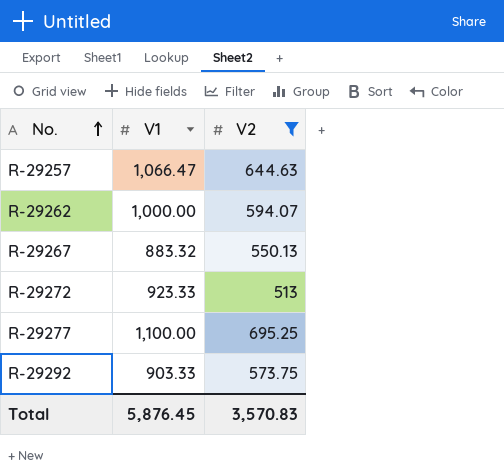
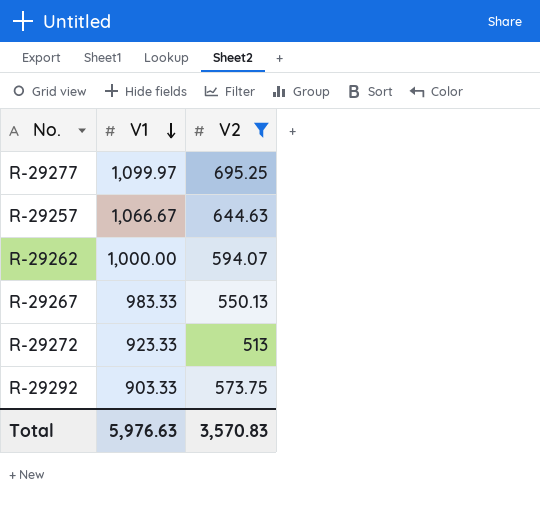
row order: No. ascending -> V1 descending
R-29277 | V1: 1,100.00 -> 1,099.97
R-29257 | V1: 1,066.47 -> 1,066.67
R-29267 | V1: 883.32 -> 983.33
Total | V1: 5,876.45 -> 5,976.63

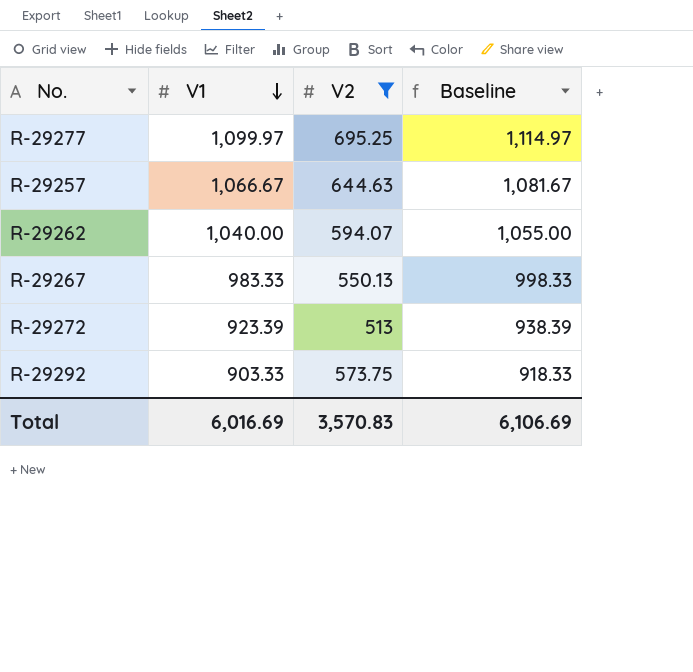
column Baseline | formula: none -> [V1] + 15
R-29262 | V1: 1,000.00 -> 1,040.00
R-29272 | V1: 923.33 -> 923.39
Total | V1: 5,976.63 -> 6,016.69

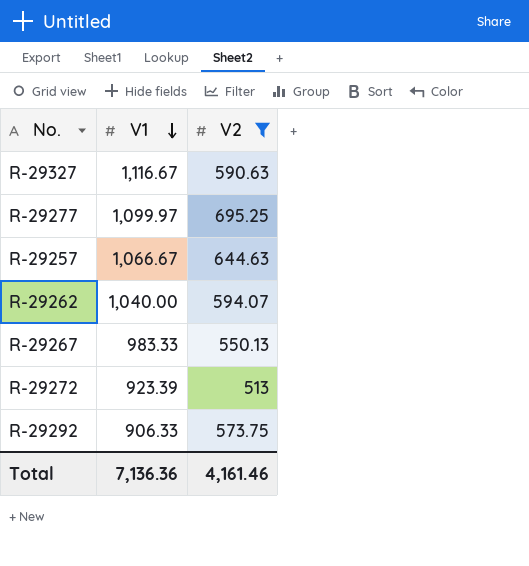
column Baseline | formula: [V1] + 15 -> none
row R-29327: none -> 1,116.67 | 590.63
R-29292 | V1: 903.33 -> 906.33
Total | V1: 6,016.69 -> 7,136.36
Total | V2: 3,570.83 -> 4,161.46

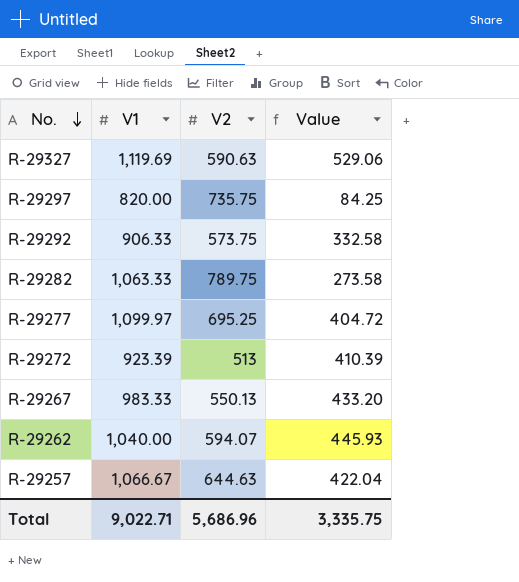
filter: V2 <= 695.25 -> none
row order: V1 descending -> No. descending
column Value | formula: none -> [V1] - [V2]
R-29327 | V1: 1,116.67 -> 1,119.69
Total | V1: 7,136.36 -> 9,022.71
Total | V2: 4,161.46 -> 5,686.96

